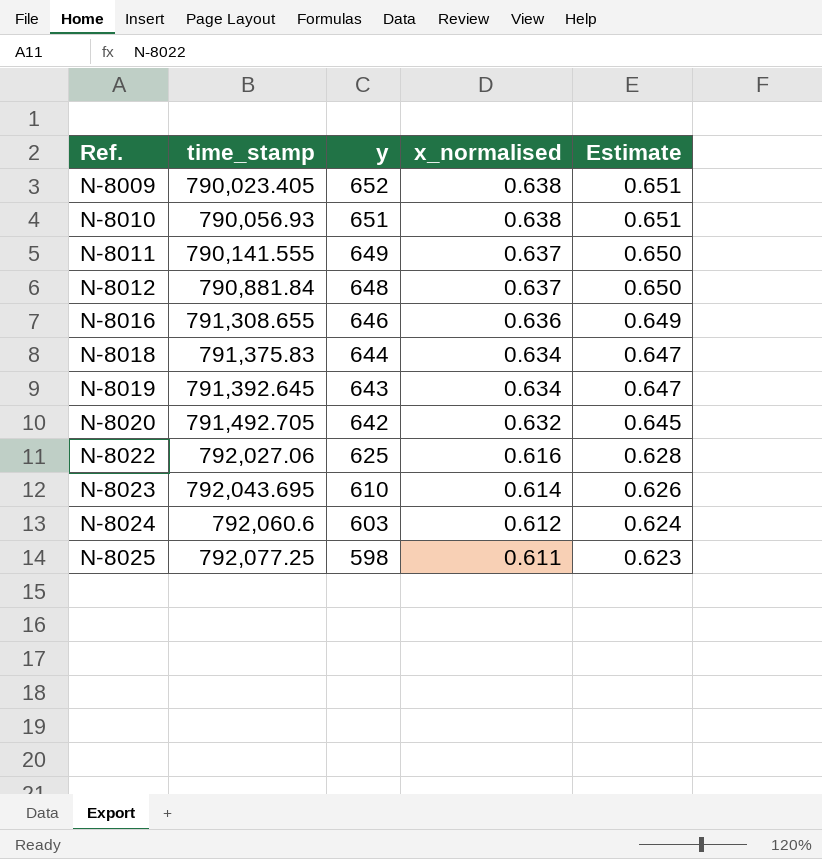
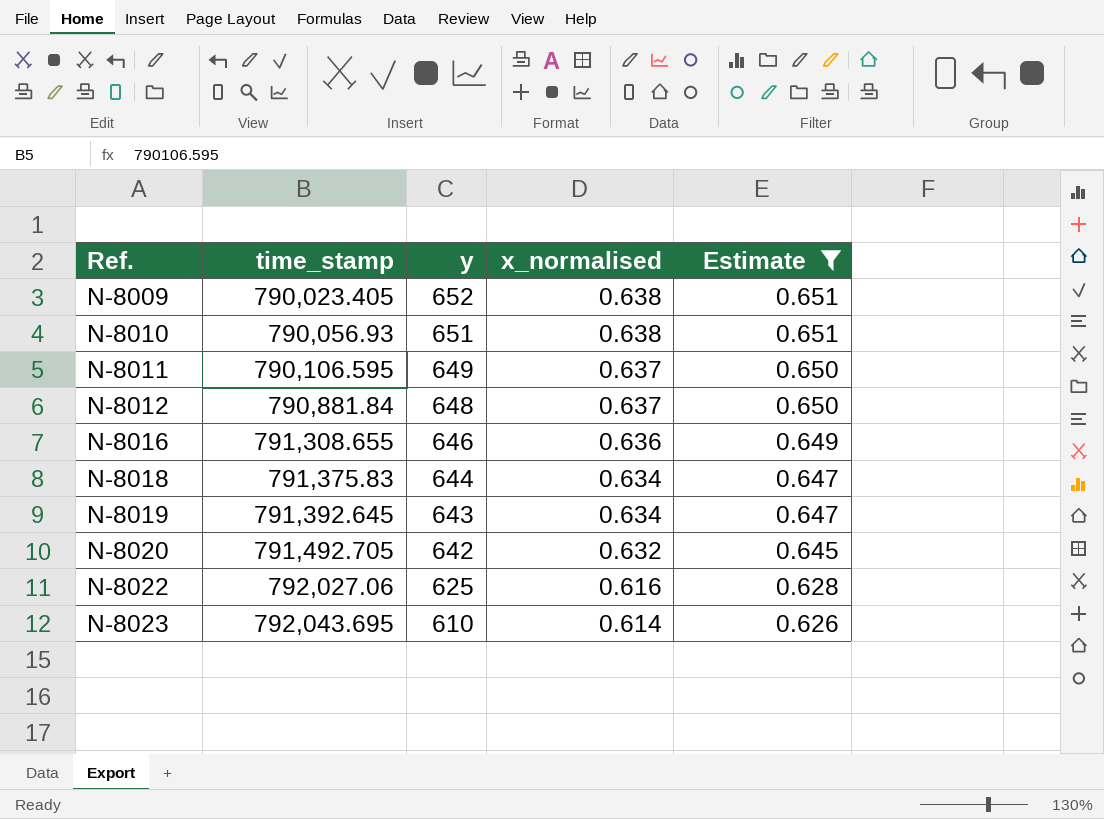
filter: none -> Estimate >= 0.626
N-8011 | time_stamp: 790,141.555 -> 790,106.595

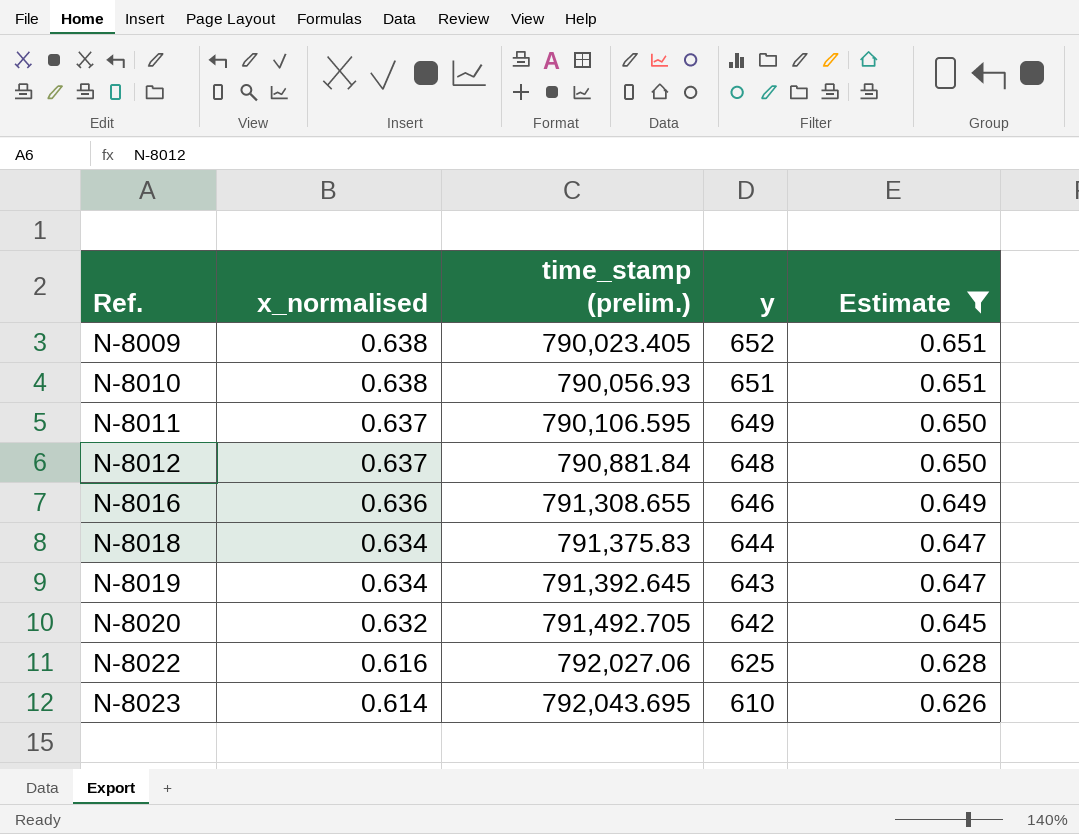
column x_normalised | position: 4 -> 2
column name: time_stamp -> time_stamp (prelim.)

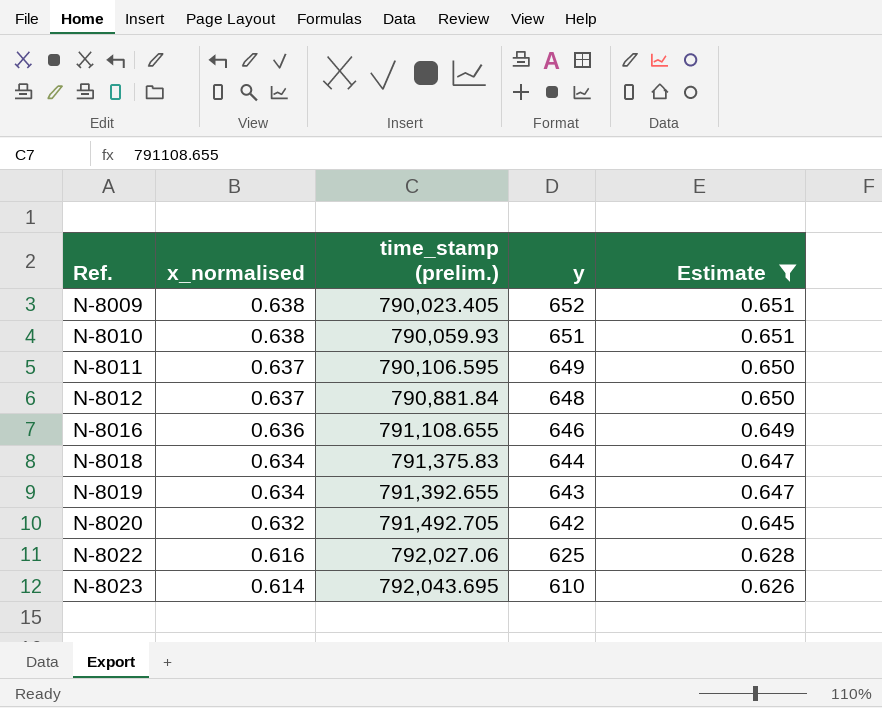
N-8010 | time_stamp (prelim.): 790,056.93 -> 790,059.93
N-8016 | time_stamp (prelim.): 791,308.655 -> 791,108.655
N-8019 | time_stamp (prelim.): 791,392.645 -> 791,392.655

